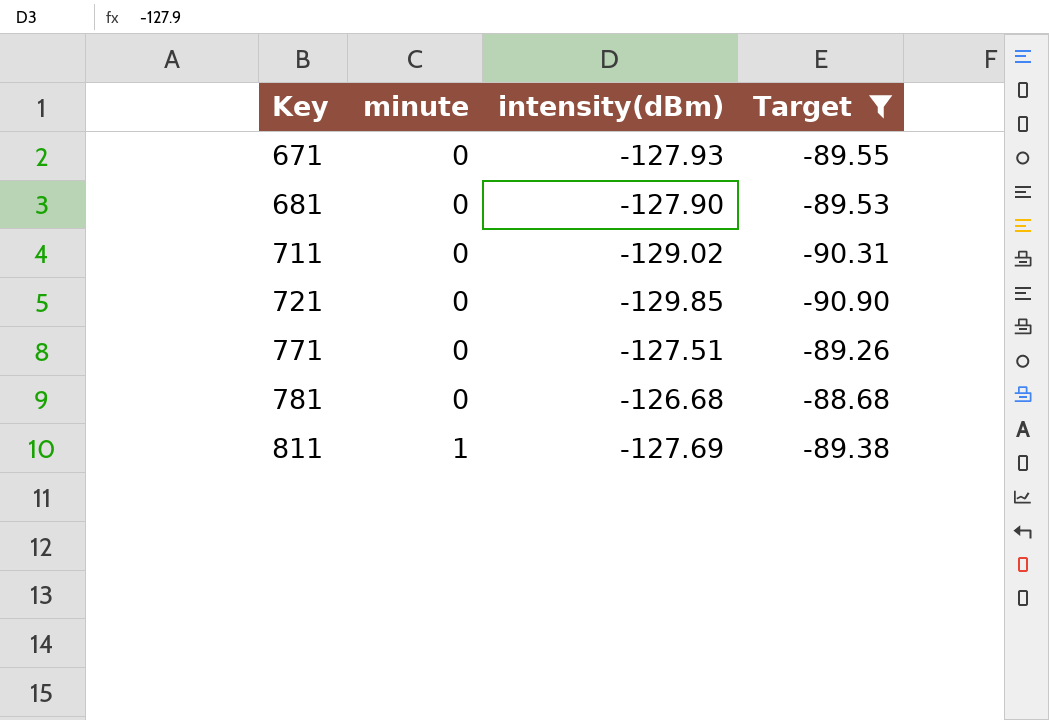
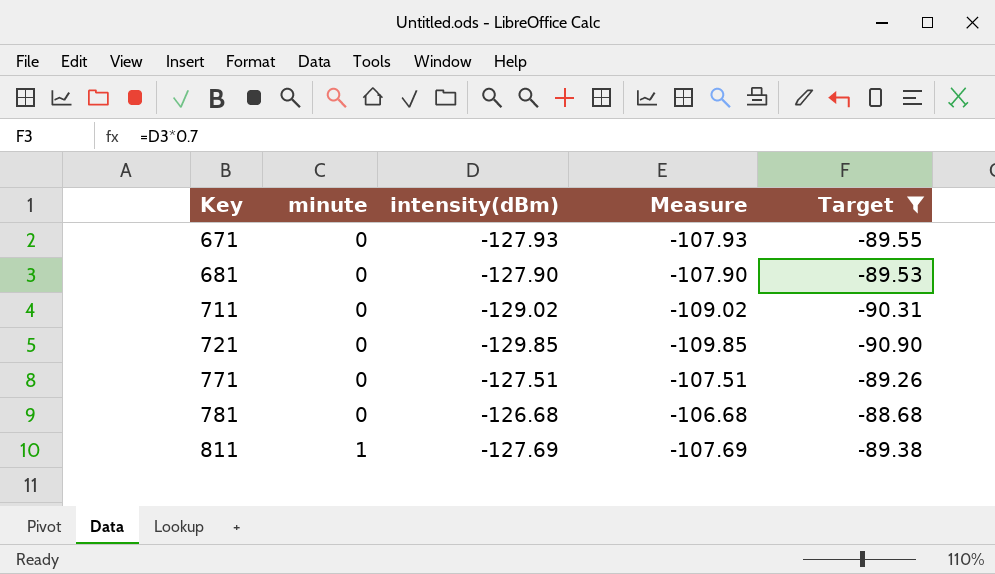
column Measure | formula: none -> [intensity(dBm)] + 20

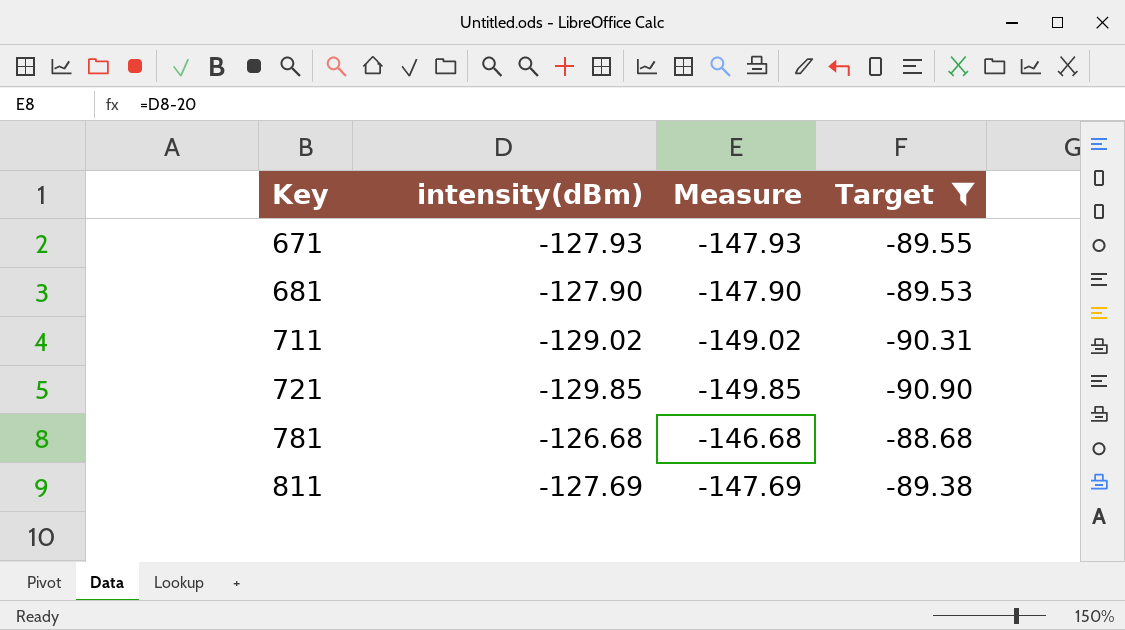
column minute | position: 2 -> none
column Measure | formula: [intensity(dBm)] + 20 -> [intensity(dBm)] - 20
row 771: 0 | -127.51 | -107.51 | -89.26 -> none

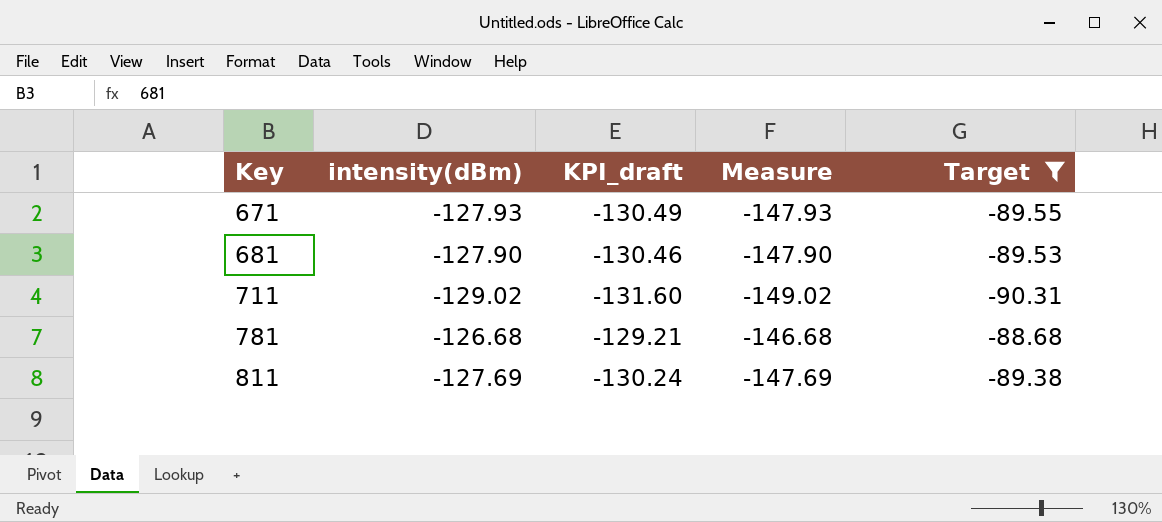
column KPI_draft | formula: none -> [intensity(dBm)] * 1.02
row 721: -129.85 | -149.85 | -90.90 -> none

